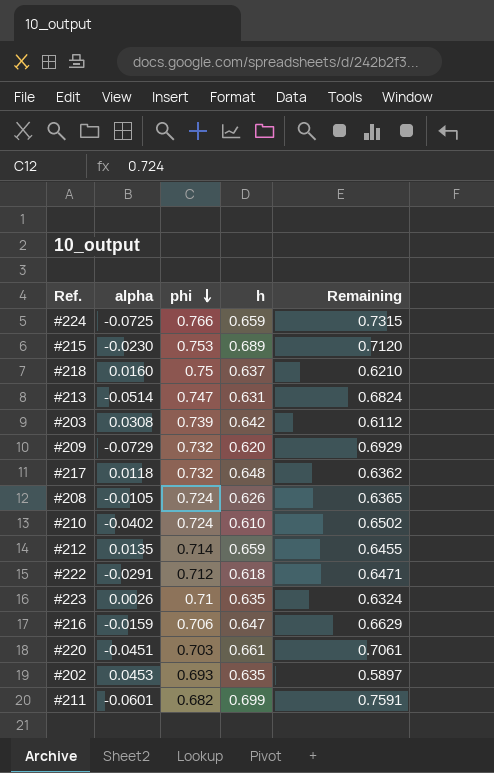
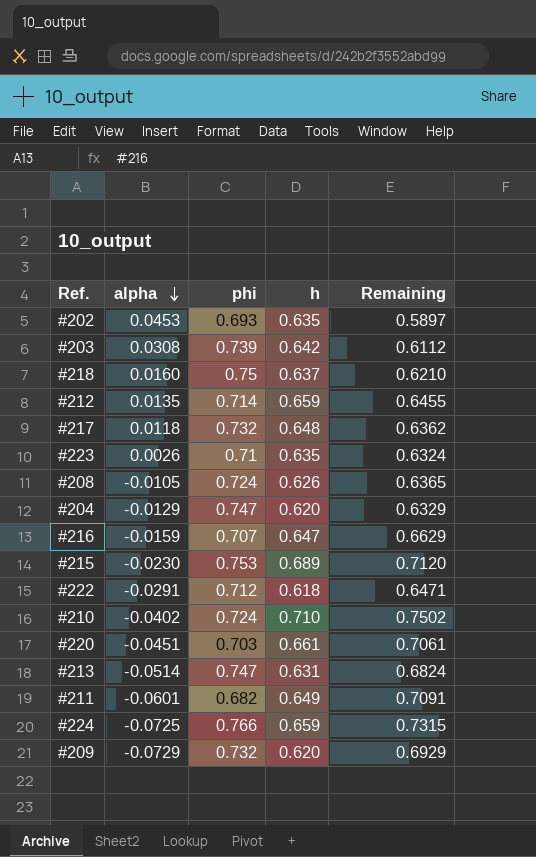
row order: phi descending -> alpha descending
row #204: none -> -0.0129 | 0.747 | 0.620 | 0.6329
#216 | phi: 0.706 -> 0.707
#210 | h: 0.610 -> 0.710
#210 | Remaining: 0.6502 -> 0.7502
#211 | h: 0.699 -> 0.649
#211 | Remaining: 0.7591 -> 0.7091

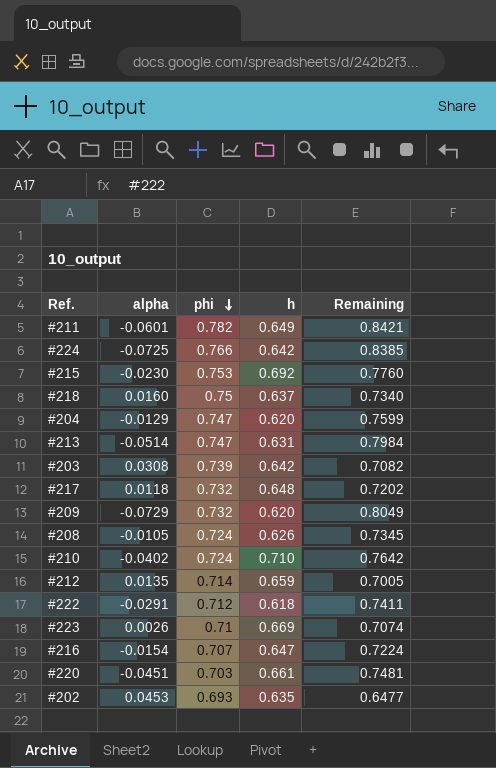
row order: alpha descending -> phi descending
column Remaining | formula: [h] - [alpha] -> [phi] - [alpha]
#211 | phi: 0.682 -> 0.782
#224 | h: 0.659 -> 0.642
#215 | h: 0.689 -> 0.692
#223 | h: 0.635 -> 0.669
#216 | alpha: -0.0159 -> -0.0154

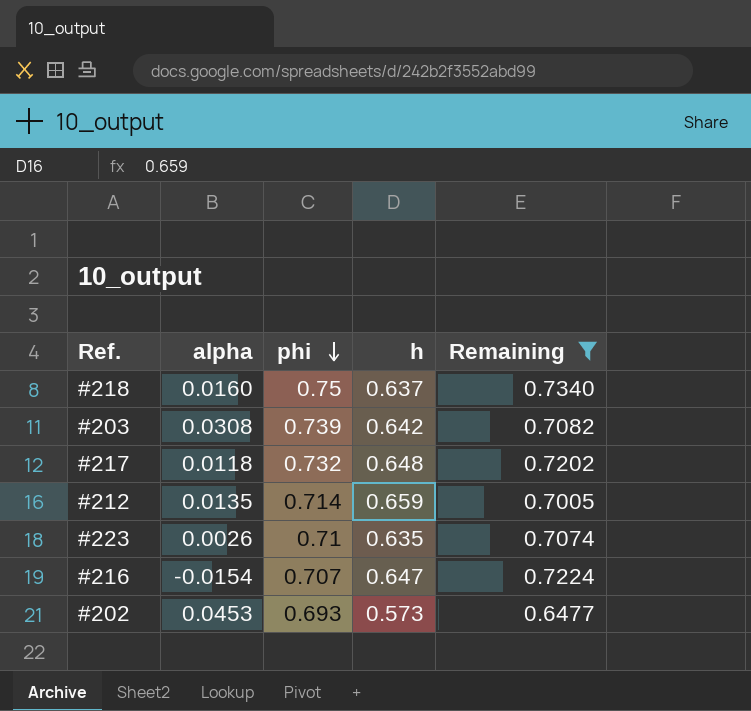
filter: none -> Remaining <= 0.7340
#223 | h: 0.669 -> 0.635
#202 | h: 0.635 -> 0.573

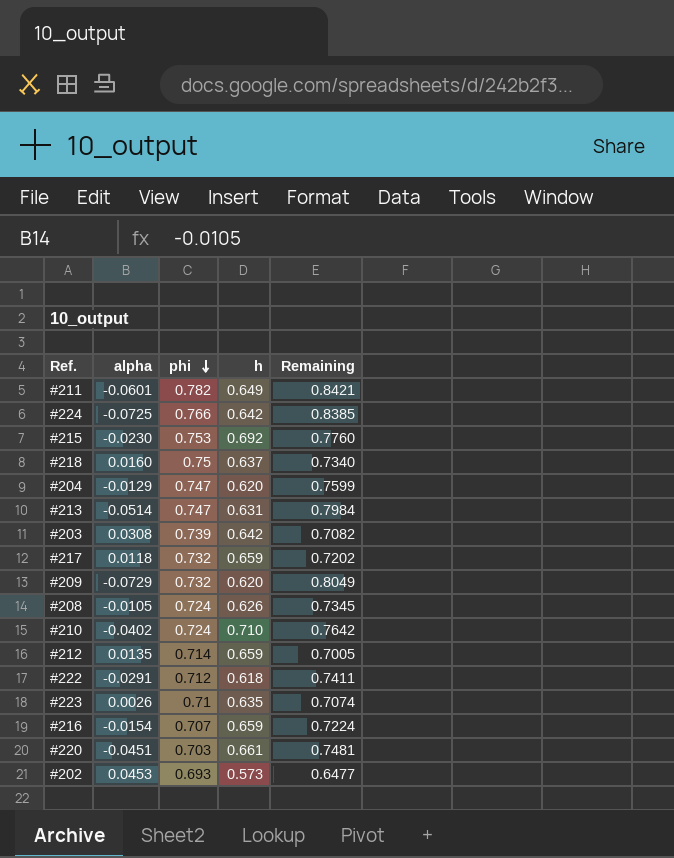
filter: Remaining <= 0.7340 -> none
#217 | h: 0.648 -> 0.659
#216 | h: 0.647 -> 0.659

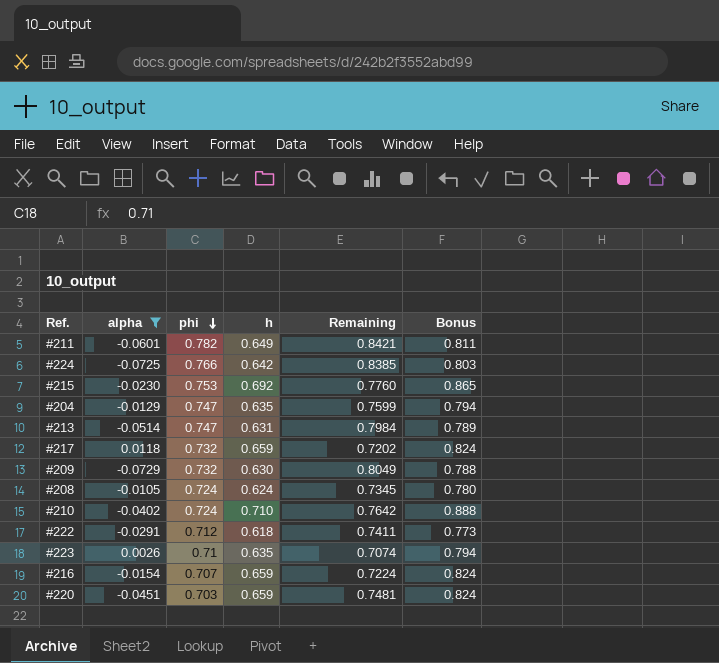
filter: none -> alpha <= 0.0118
column Bonus | formula: none -> [h] * 1.25
#204 | h: 0.620 -> 0.635
#209 | h: 0.620 -> 0.630
#208 | h: 0.626 -> 0.624
#220 | h: 0.661 -> 0.659

